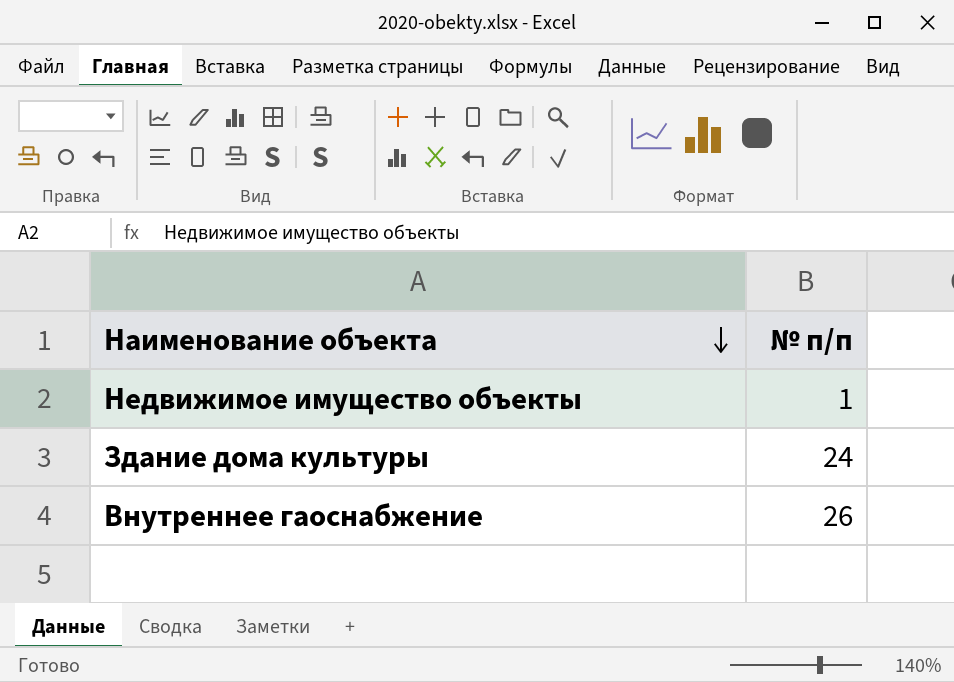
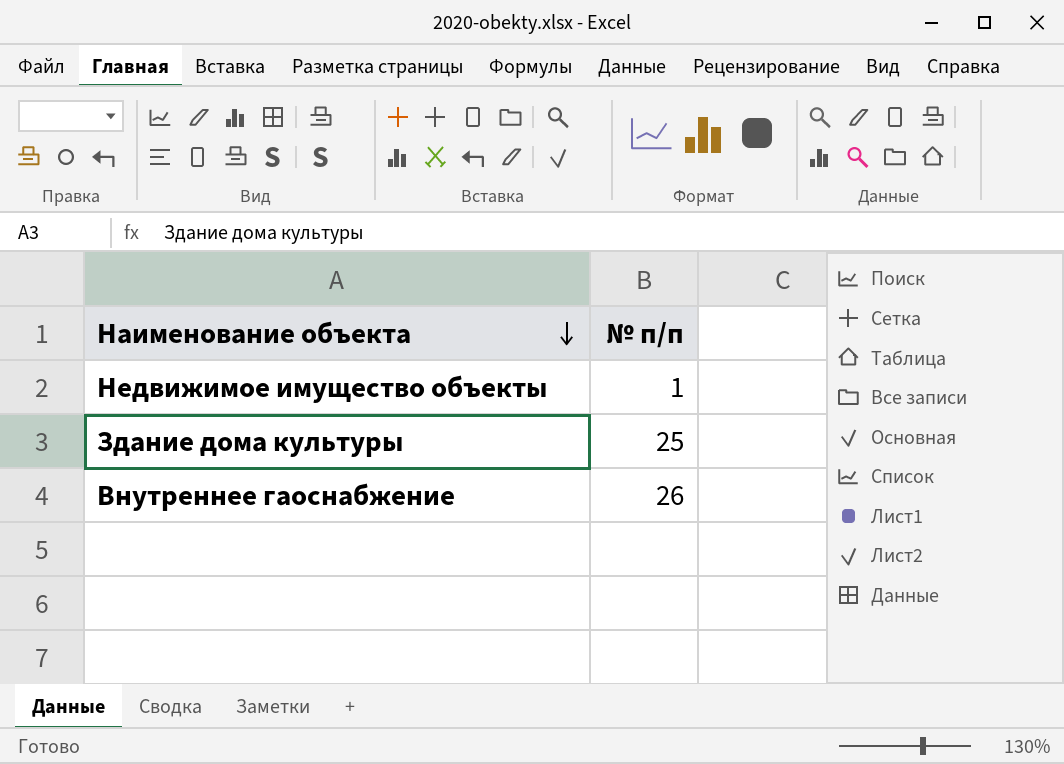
Здание дома культуры | № п/п: 24 -> 25

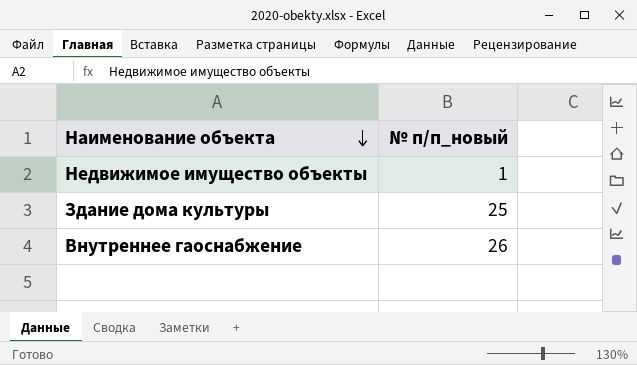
column name: № п/п -> № п/п_новый

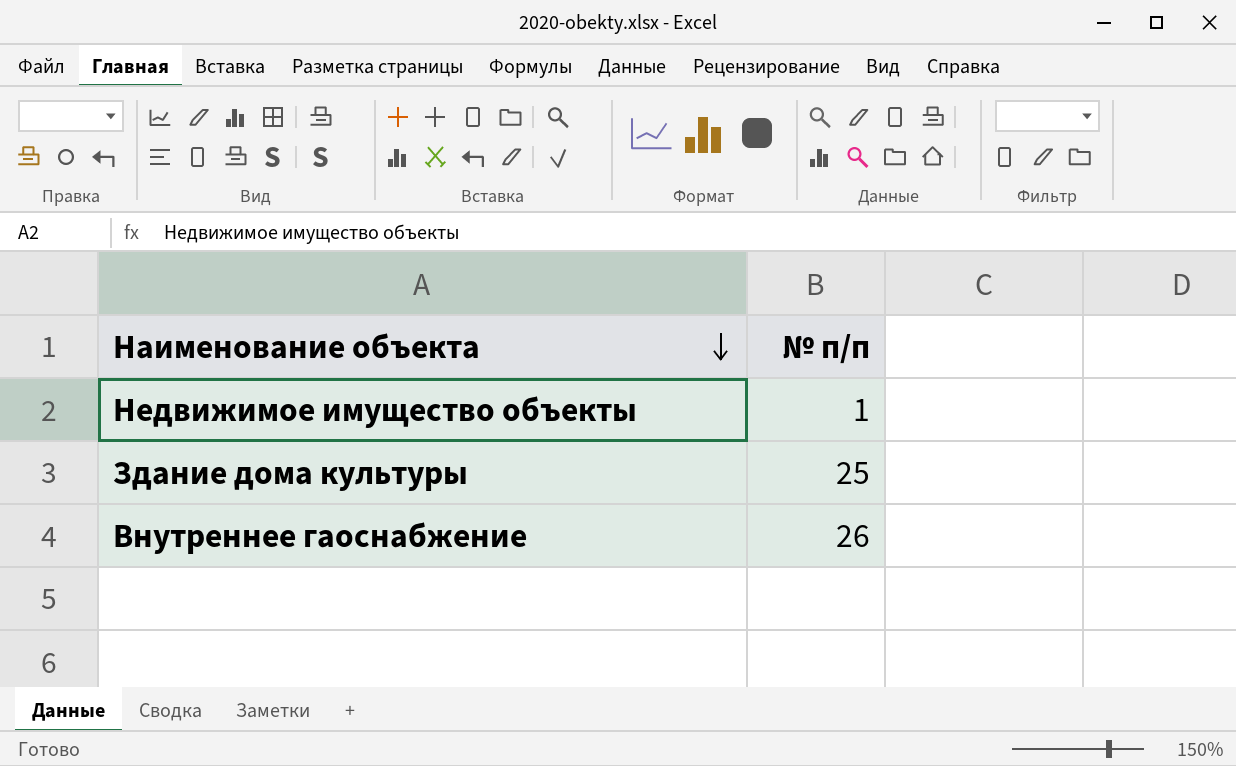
column name: № п/п_новый -> № п/п

